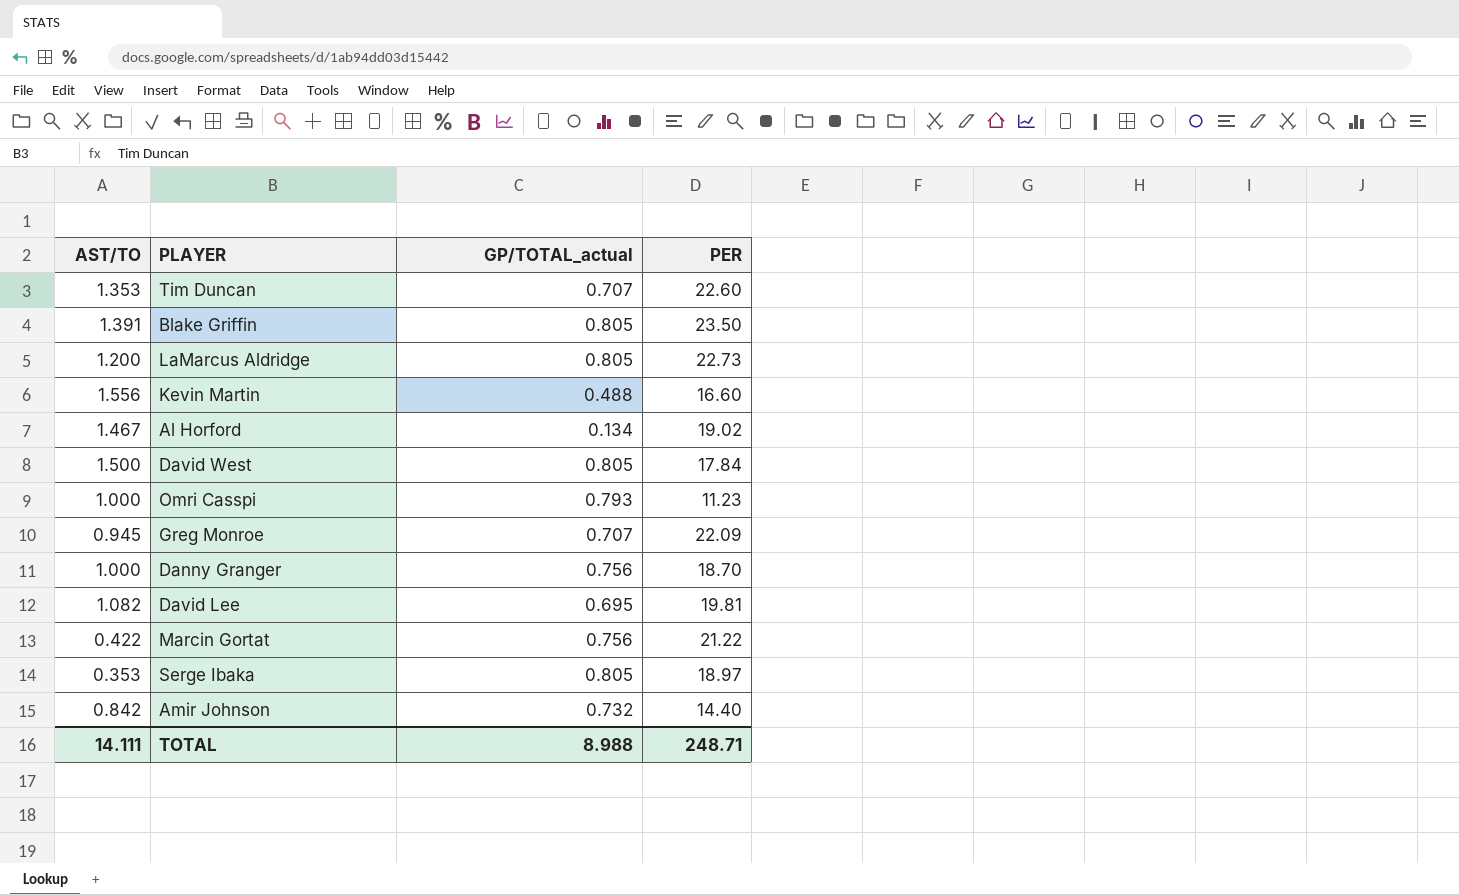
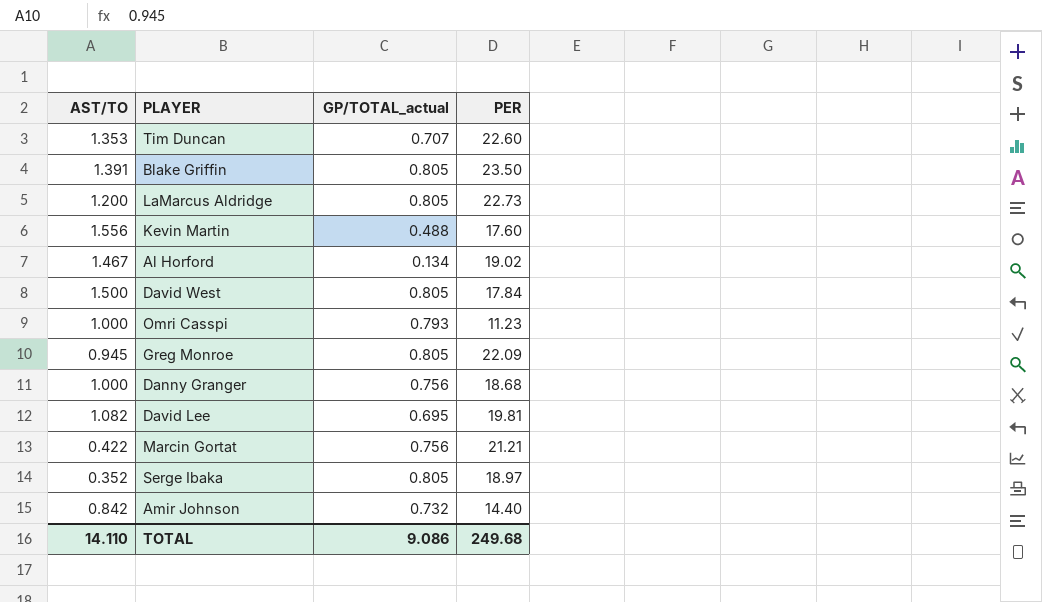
Kevin Martin | PER: 16.60 -> 17.60
Greg Monroe | GP/TOTAL_actual: 0.707 -> 0.805
Danny Granger | PER: 18.70 -> 18.68
Marcin Gortat | PER: 21.22 -> 21.21
Serge Ibaka | AST/TO: 0.353 -> 0.352
TOTAL | AST/TO: 14.111 -> 14.110
TOTAL | GP/TOTAL_actual: 8.988 -> 9.086
TOTAL | PER: 248.71 -> 249.68

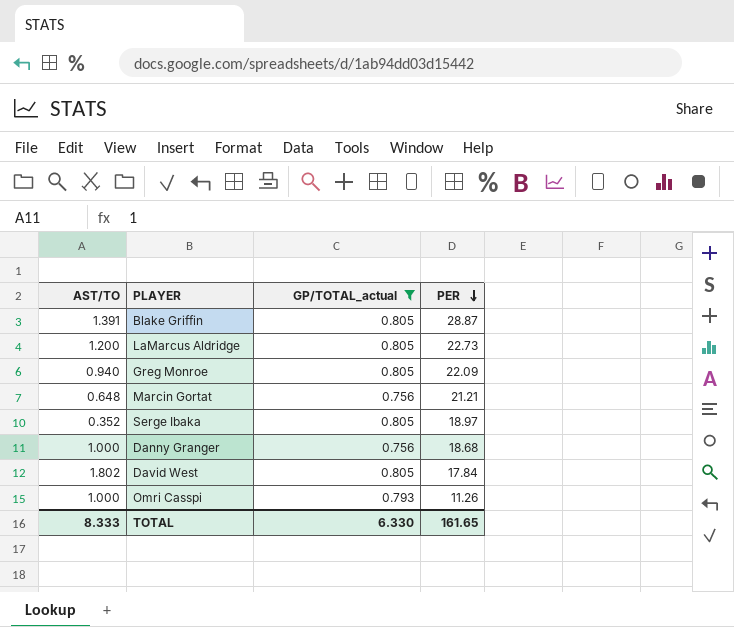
filter: none -> GP/TOTAL_actual >= 0.756
row order: none -> PER descending
Blake Griffin | PER: 23.50 -> 28.87
Greg Monroe | AST/TO: 0.945 -> 0.940
Marcin Gortat | AST/TO: 0.422 -> 0.648
David West | AST/TO: 1.500 -> 1.802
Omri Casspi | PER: 11.23 -> 11.26
TOTAL | AST/TO: 14.110 -> 8.333
TOTAL | GP/TOTAL_actual: 9.086 -> 6.330
TOTAL | PER: 249.68 -> 161.65

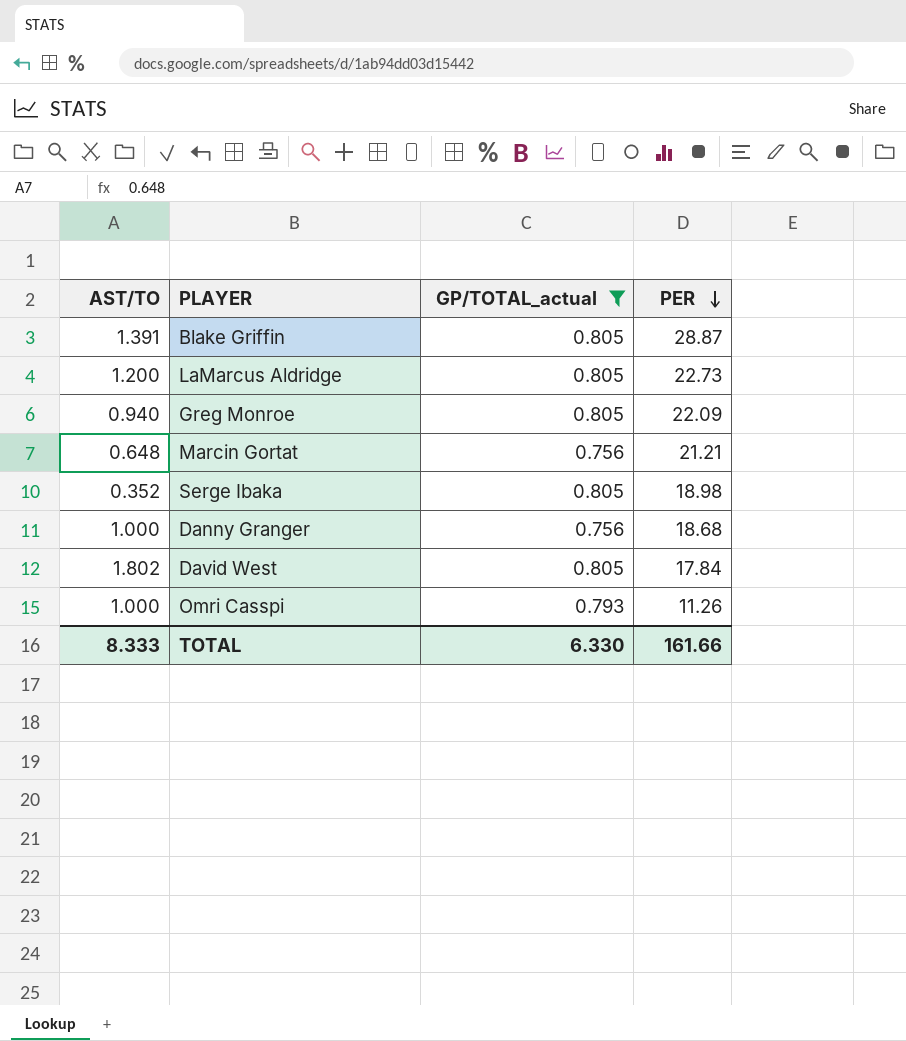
Serge Ibaka | PER: 18.97 -> 18.98
TOTAL | PER: 161.65 -> 161.66

